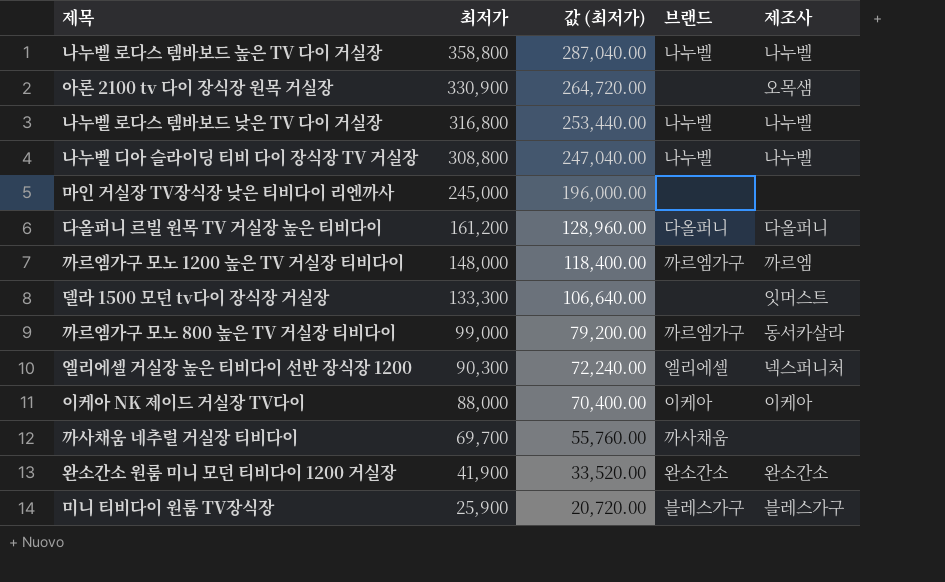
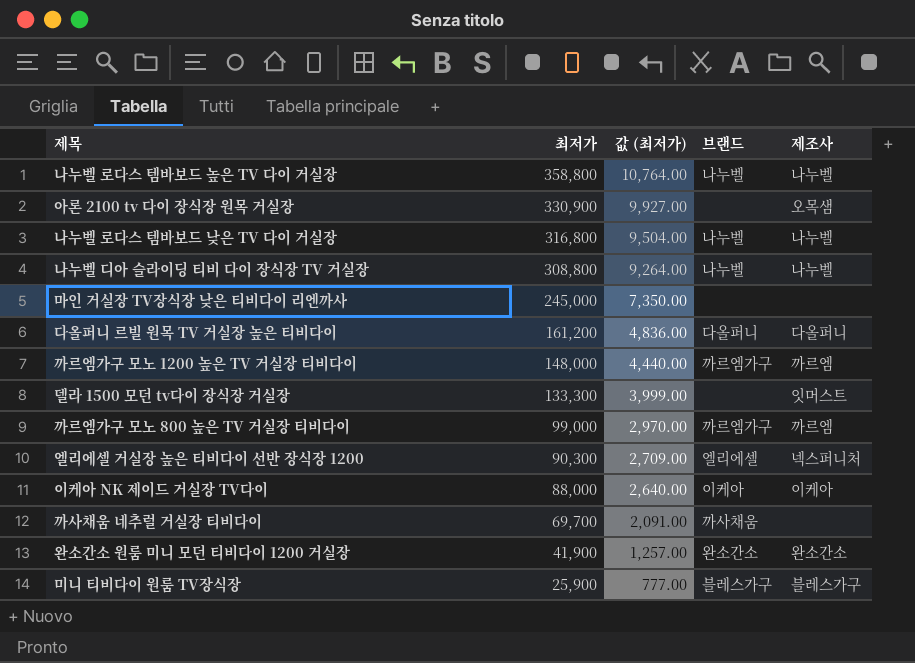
column 값 (최저가) | formula: [최저가] * 0.8 -> [최저가] * 0.03
까르엠가구 모노 800 높은 TV 거실장 티비다이 | 제조사: 동서카살라 -> 까르엠

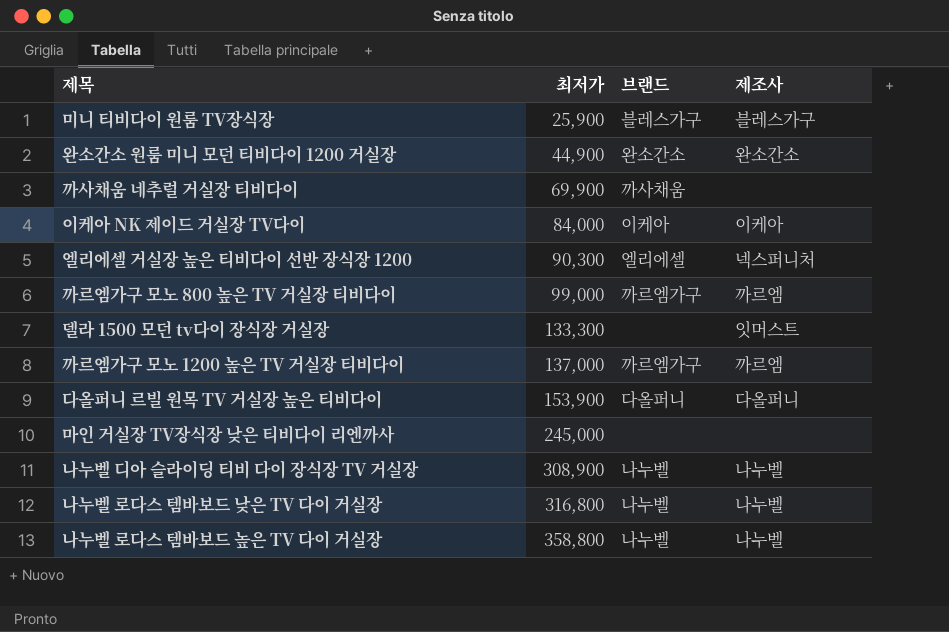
row order: 최저가 descending -> 최저가 ascending
column 값 (최저가) | formula: [최저가] * 0.03 -> none
row 아론 2100 tv 다이 장식장 원목 거실장: 330,900 | 9,927.00 | none | 오목샘 -> none
완소간소 원룸 미니 모던 티비다이 1200 거실장 | 최저가: 41,900 -> 44,900
까사채움 네추럴 거실장 티비다이 | 최저가: 69,700 -> 69,900
이케아 NK 제이드 거실장 TV다이 | 최저가: 88,000 -> 84,000
까르엠가구 모노 1200 높은 TV 거실장 티비다이 | 최저가: 148,000 -> 137,000
다올퍼니 르빌 원목 TV 거실장 높은 티비다이 | 최저가: 161,200 -> 153,900
나누벨 디아 슬라이딩 티비 다이 장식장 TV 거실장 | 최저가: 308,800 -> 308,900

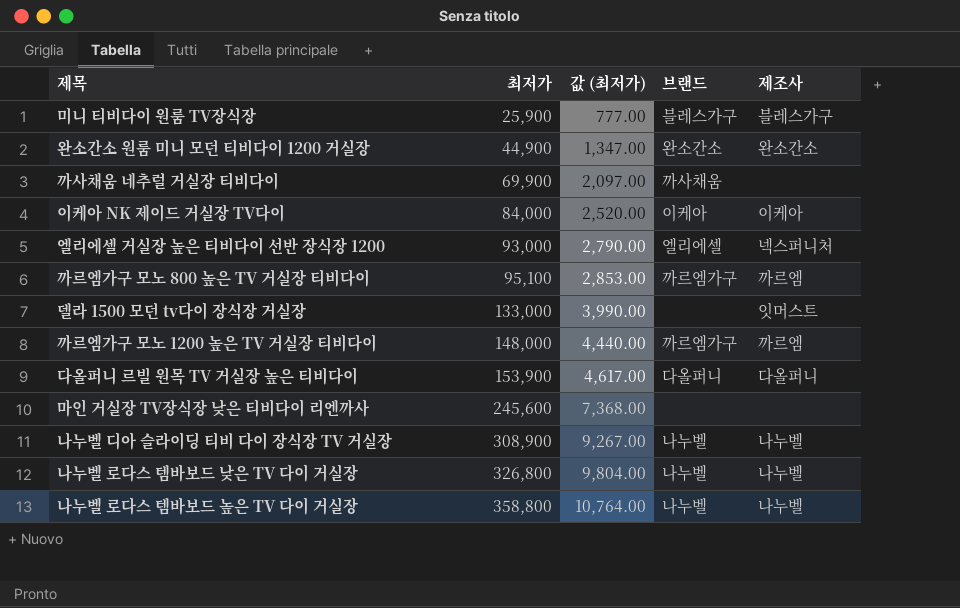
column 값 (최저가) | formula: none -> [최저가] * 0.03
엘리에셀 거실장 높은 티비다이 선반 장식장 1200 | 최저가: 90,300 -> 93,000
까르엠가구 모노 800 높은 TV 거실장 티비다이 | 최저가: 99,000 -> 95,100
델라 1500 모던 tv다이 장식장 거실장 | 최저가: 133,300 -> 133,000
까르엠가구 모노 1200 높은 TV 거실장 티비다이 | 최저가: 137,000 -> 148,000
마인 거실장 TV장식장 낮은 티비다이 리엔까사 | 최저가: 245,000 -> 245,600
나누벨 로다스 템바보드 낮은 TV 다이 거실장 | 최저가: 316,800 -> 326,800

